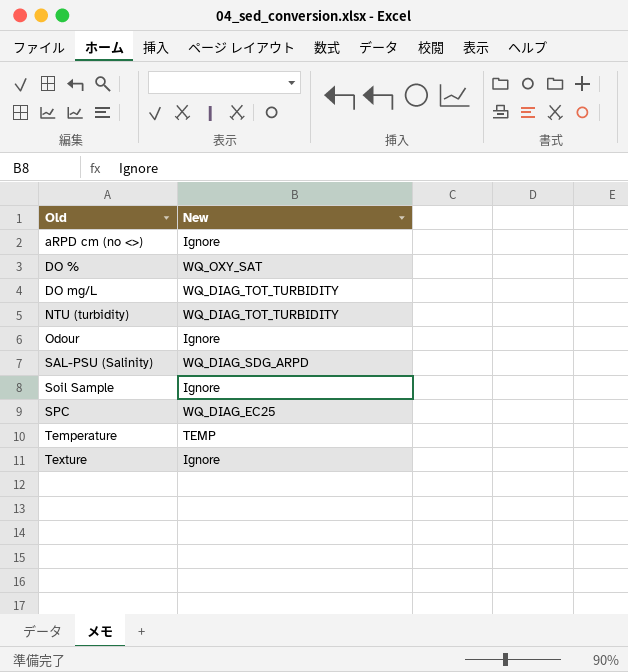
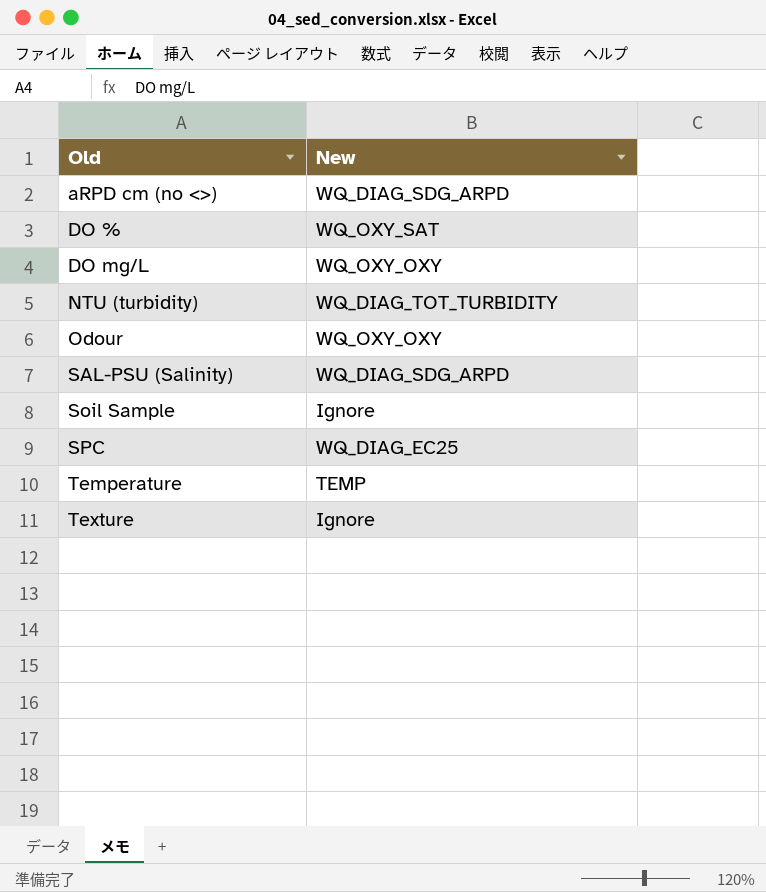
aRPD cm (no <>) | New: Ignore -> WQ_DIAG_SDG_ARPD
DO mg/L | New: WQ_DIAG_TOT_TURBIDITY -> WQ_OXY_OXY
Odour | New: Ignore -> WQ_OXY_OXY

